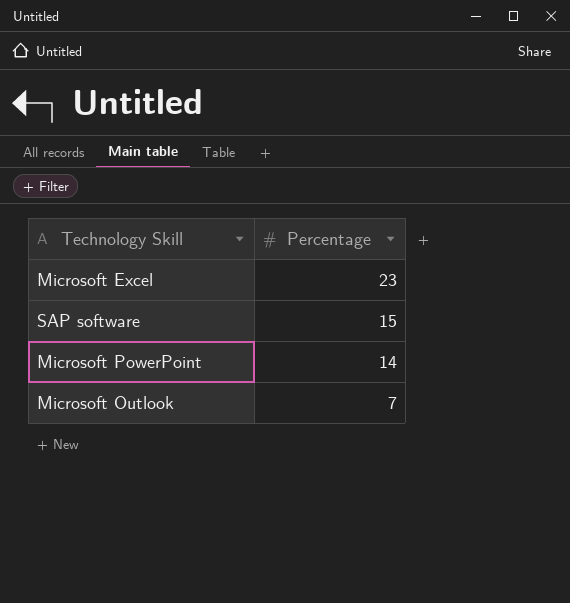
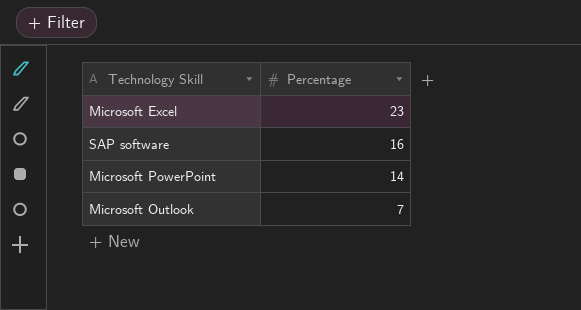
SAP software | Percentage: 15 -> 16

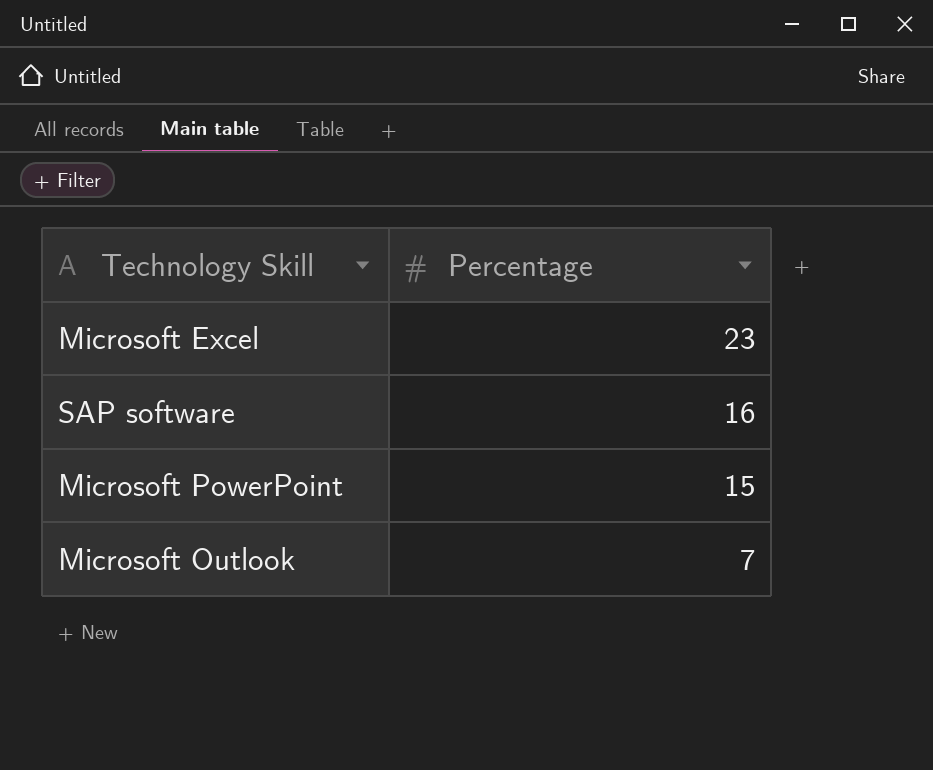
Microsoft PowerPoint | Percentage: 14 -> 15

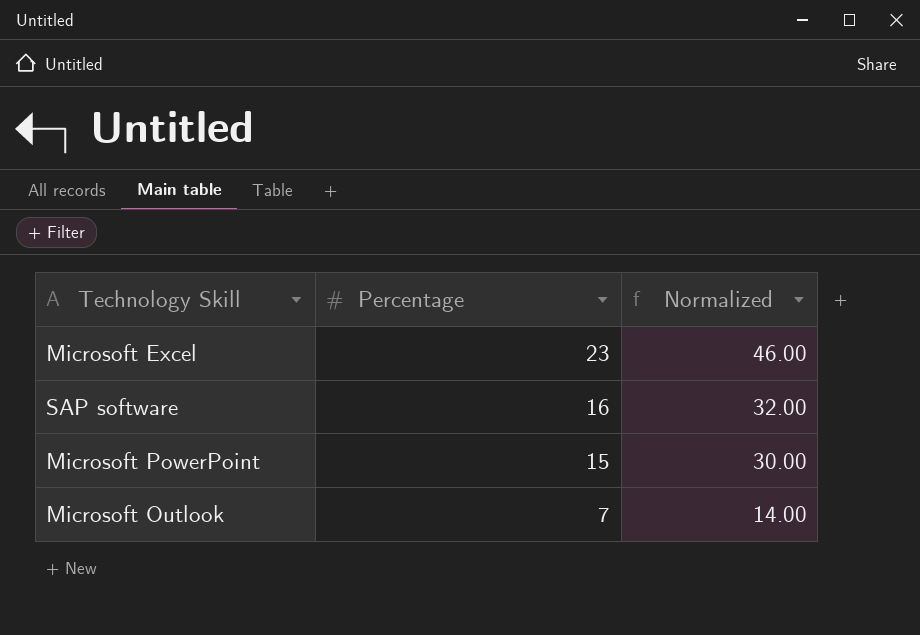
column Normalized | formula: none -> [Percentage] * 2

